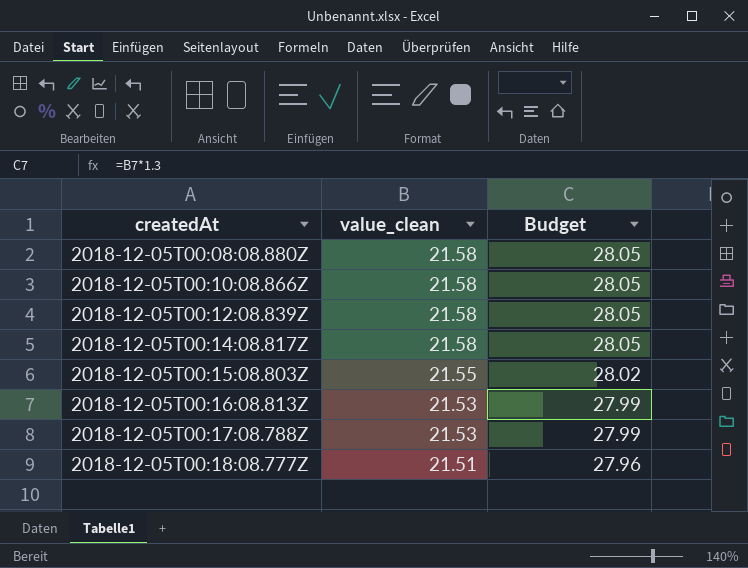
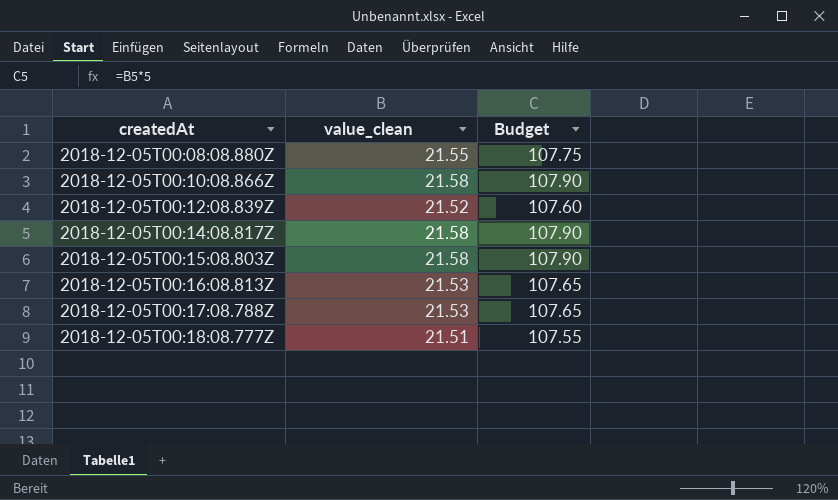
column Budget | formula: [value_clean] * 1.3 -> [value_clean] * 5
2018-12-05T00:08:08.880Z | value_clean: 21.58 -> 21.55
2018-12-05T00:12:08.839Z | value_clean: 21.58 -> 21.52
2018-12-05T00:15:08.803Z | value_clean: 21.55 -> 21.58

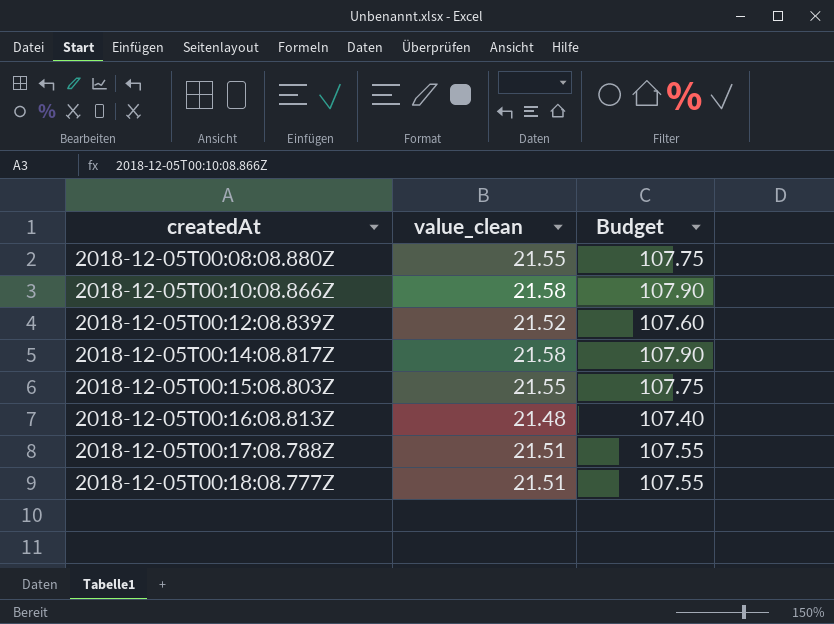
2018-12-05T00:15:08.803Z | value_clean: 21.58 -> 21.55
2018-12-05T00:15:08.803Z | Budget: 107.90 -> 107.75
2018-12-05T00:16:08.813Z | value_clean: 21.53 -> 21.48
2018-12-05T00:16:08.813Z | Budget: 107.65 -> 107.40
2018-12-05T00:17:08.788Z | value_clean: 21.53 -> 21.51
2018-12-05T00:17:08.788Z | Budget: 107.65 -> 107.55

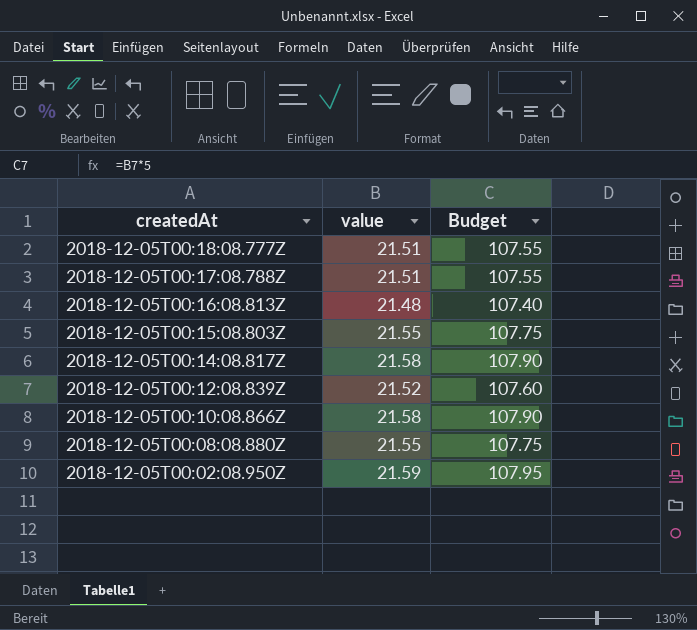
row order: createdAt ascending -> createdAt descending
column name: value_clean -> value
row 2018-12-05T00:02:08.950Z: none -> 21.59 | 107.95

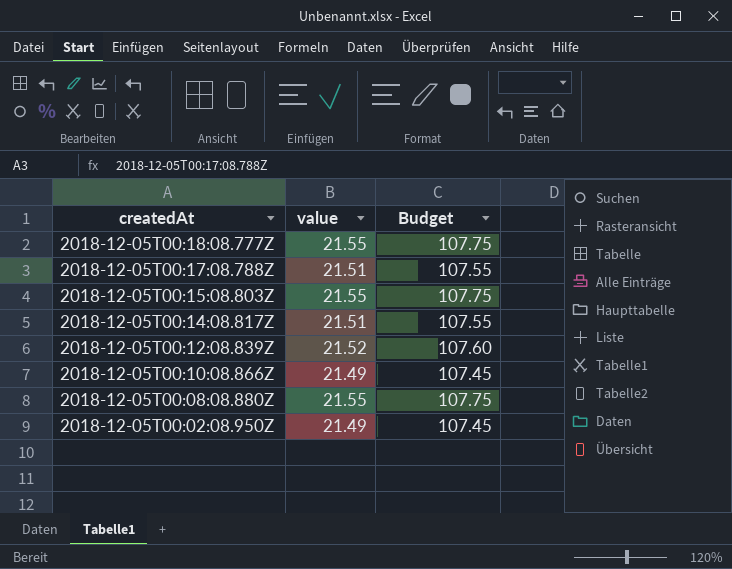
row 2018-12-05T00:16:08.813Z: 21.48 | 107.40 -> none
2018-12-05T00:18:08.777Z | value: 21.51 -> 21.55
2018-12-05T00:18:08.777Z | Budget: 107.55 -> 107.75
2018-12-05T00:14:08.817Z | value: 21.58 -> 21.51
2018-12-05T00:14:08.817Z | Budget: 107.90 -> 107.55
2018-12-05T00:10:08.866Z | value: 21.58 -> 21.49
2018-12-05T00:10:08.866Z | Budget: 107.90 -> 107.45
2018-12-05T00:02:08.950Z | value: 21.59 -> 21.49
2018-12-05T00:02:08.950Z | Budget: 107.95 -> 107.45

